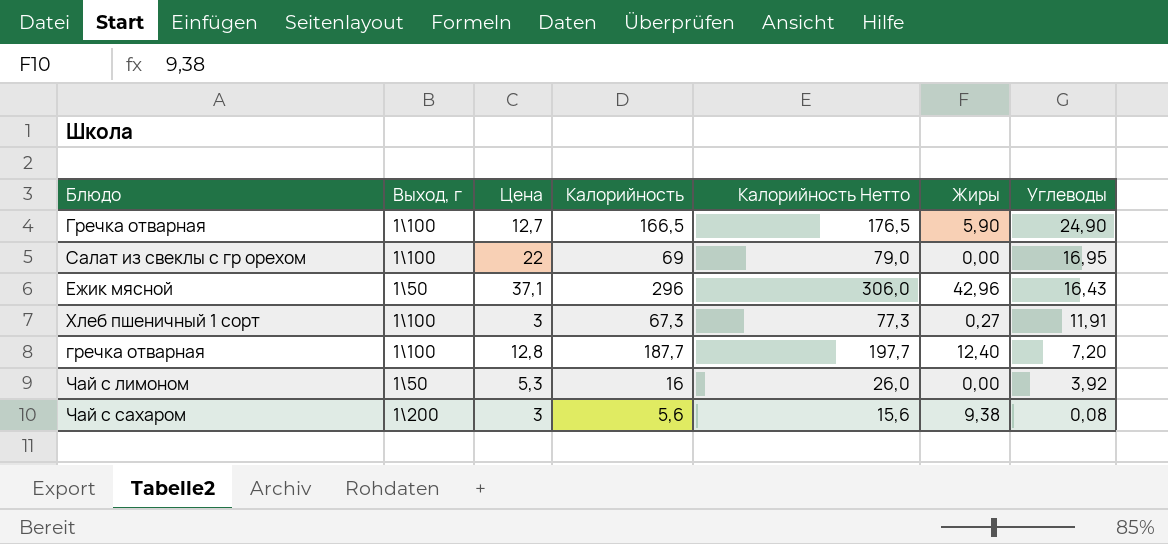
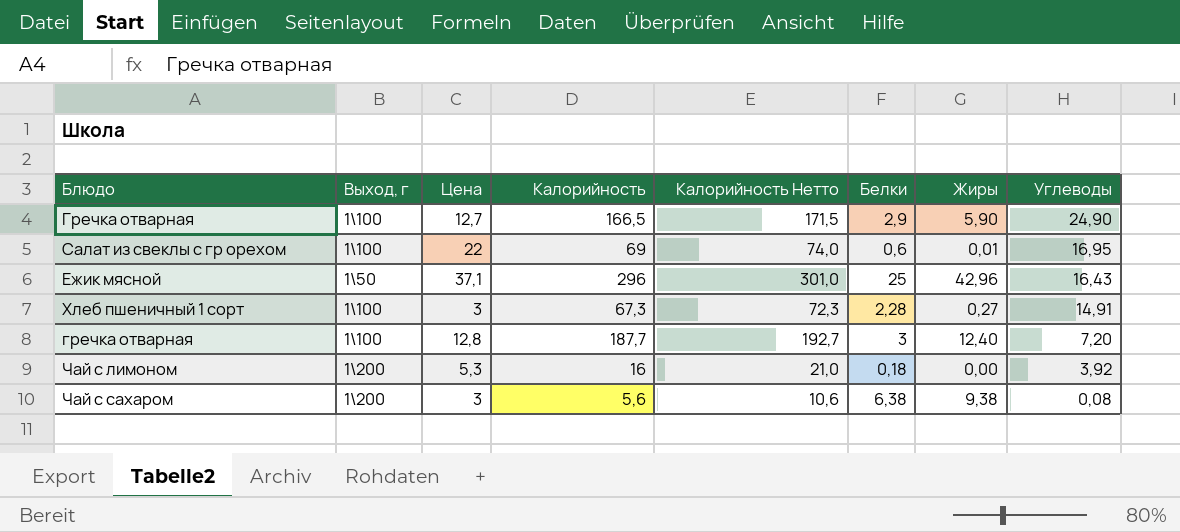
column Калорийность Нетто | formula: [Калорийность] + 10 -> [Калорийность] + 5
column Белки | position: none -> 6
Салат из свеклы с гр орехом | Жиры: 0,00 -> 0,01
Хлеб пшеничный 1 сорт | Углеводы: 11,91 -> 14,91
Чай с лимоном | Выход, г: 1\50 -> 1\200

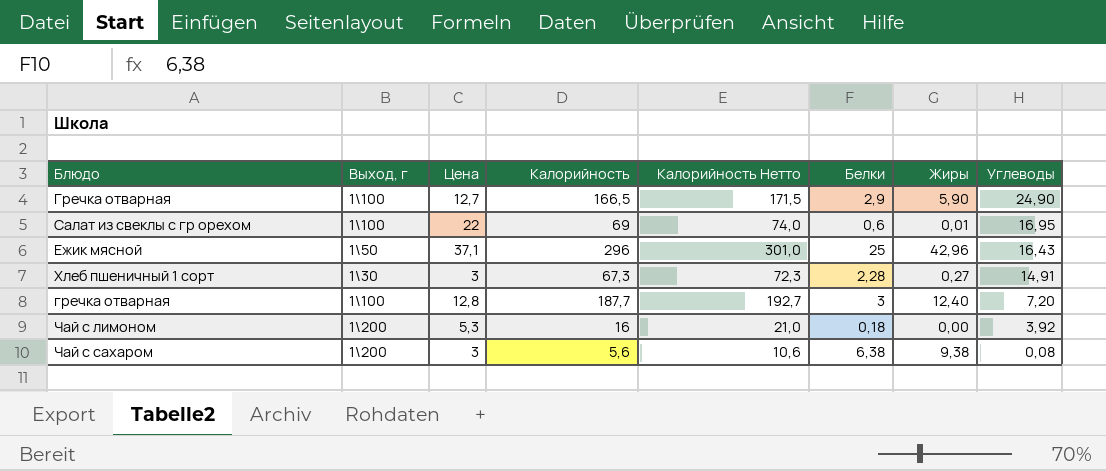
Хлеб пшеничный 1 сорт | Выход, г: 1\100 -> 1\30

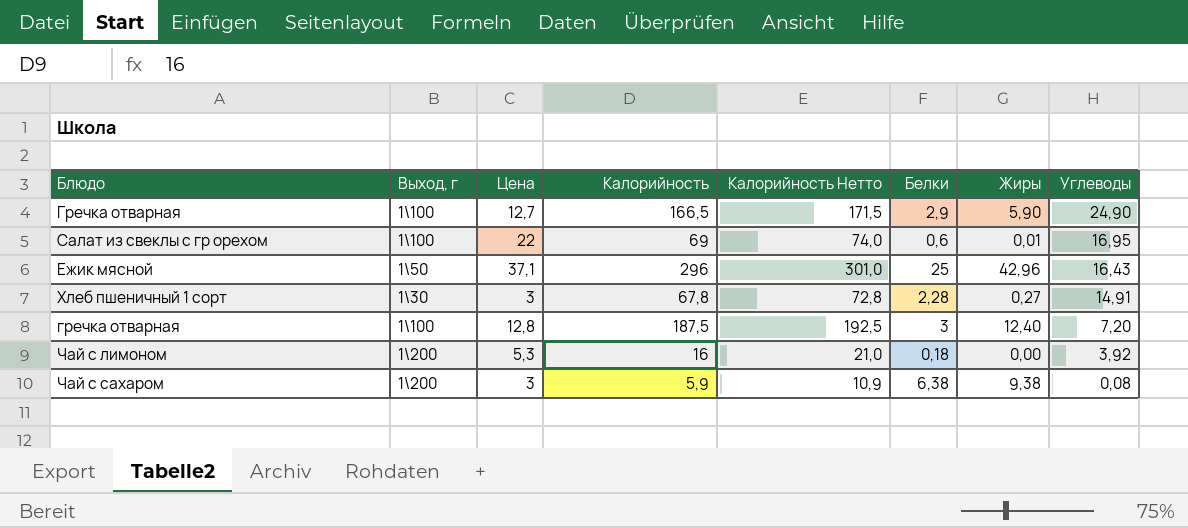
Хлеб пшеничный 1 сорт | Калорийность: 67,3 -> 67,8
Хлеб пшеничный 1 сорт | Калорийность Нетто: 72,3 -> 72,8
гречка отварная | Калорийность: 187,7 -> 187,5
гречка отварная | Калорийность Нетто: 192,7 -> 192,5
Чай с сахаром | Калорийность: 5,6 -> 5,9
Чай с сахаром | Калорийность Нетто: 10,6 -> 10,9

